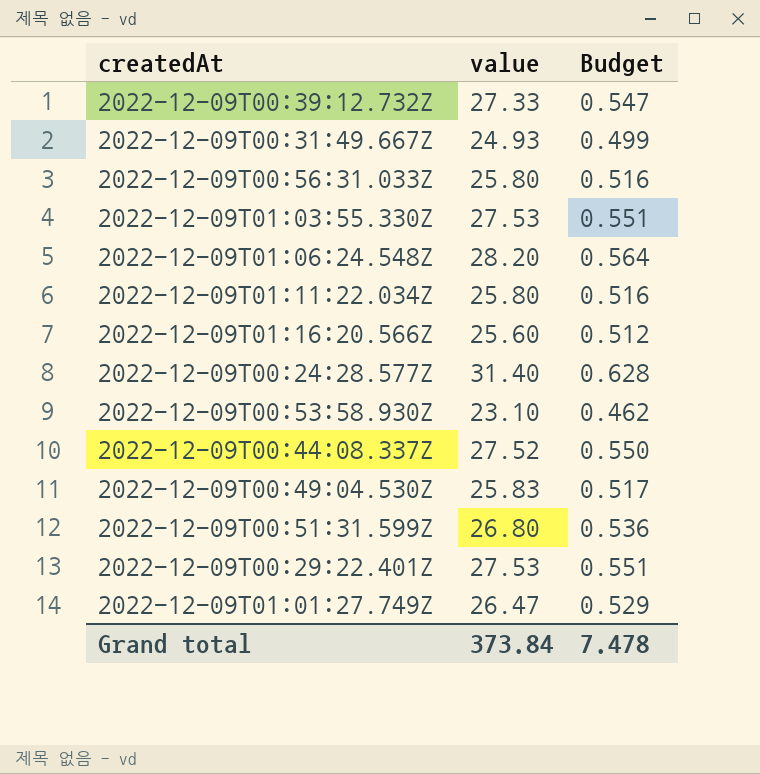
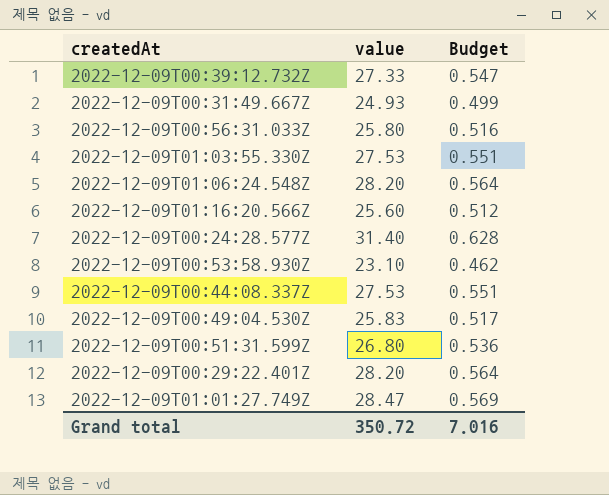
row 2022-12-09T01:11:22.034Z: 25.80 | 0.516 -> none
2022-12-09T00:44:08.337Z | value: 27.52 -> 27.53
2022-12-09T00:44:08.337Z | Budget: 0.550 -> 0.551
2022-12-09T00:29:22.401Z | value: 27.53 -> 28.20
2022-12-09T00:29:22.401Z | Budget: 0.551 -> 0.564
2022-12-09T01:01:27.749Z | value: 26.47 -> 28.47
2022-12-09T01:01:27.749Z | Budget: 0.529 -> 0.569
Grand total | value: 373.84 -> 350.72
Grand total | Budget: 7.478 -> 7.016

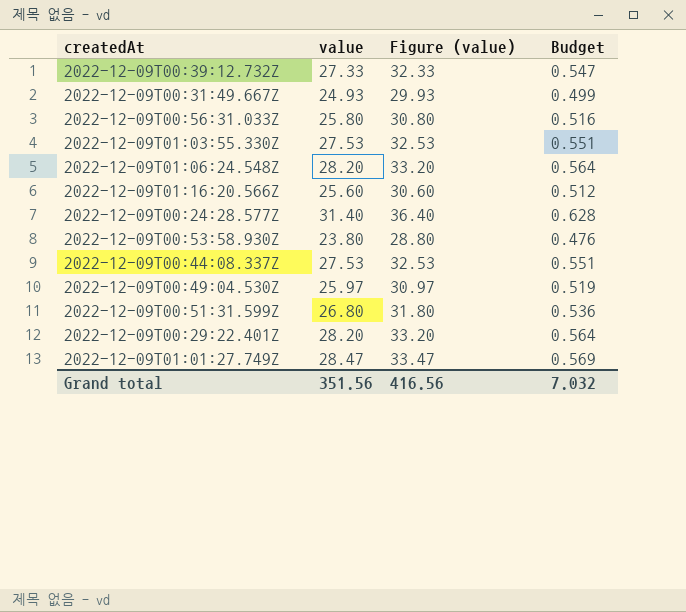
column Figure (value) | formula: none -> [value] + 5
2022-12-09T00:53:58.930Z | value: 23.10 -> 23.80
2022-12-09T00:53:58.930Z | Budget: 0.462 -> 0.476
2022-12-09T00:49:04.530Z | value: 25.83 -> 25.97
2022-12-09T00:49:04.530Z | Budget: 0.517 -> 0.519
Grand total | value: 350.72 -> 351.56
Grand total | Budget: 7.016 -> 7.032

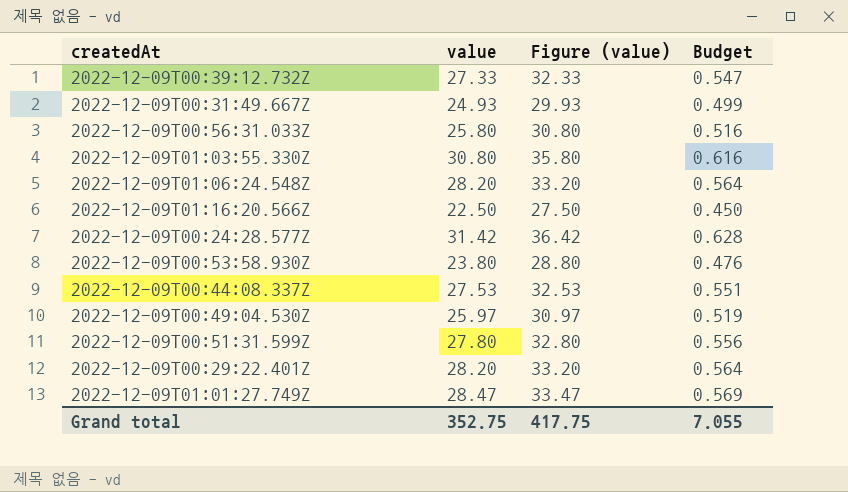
2022-12-09T01:03:55.330Z | value: 27.53 -> 30.80
2022-12-09T01:03:55.330Z | Figure (value): 32.53 -> 35.80
2022-12-09T01:03:55.330Z | Budget: 0.551 -> 0.616
2022-12-09T01:16:20.566Z | value: 25.60 -> 22.50
2022-12-09T01:16:20.566Z | Figure (value): 30.60 -> 27.50
2022-12-09T01:16:20.566Z | Budget: 0.512 -> 0.450
2022-12-09T00:24:28.577Z | value: 31.40 -> 31.42
2022-12-09T00:24:28.577Z | Figure (value): 36.40 -> 36.42
2022-12-09T00:51:31.599Z | value: 26.80 -> 27.80
2022-12-09T00:51:31.599Z | Figure (value): 31.80 -> 32.80
2022-12-09T00:51:31.599Z | Budget: 0.536 -> 0.556
Grand total | value: 351.56 -> 352.75
Grand total | Figure (value): 416.56 -> 417.75
Grand total | Budget: 7.032 -> 7.055

